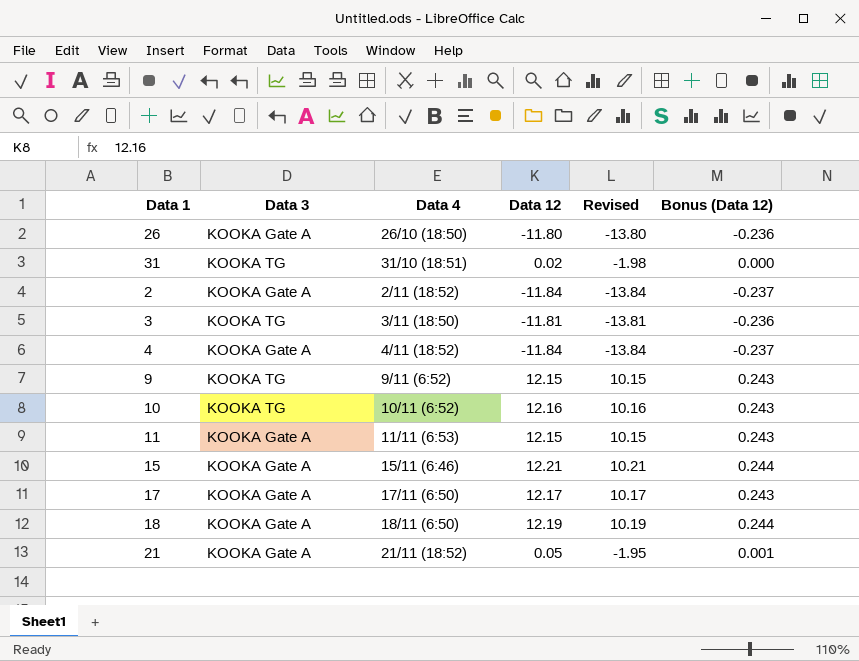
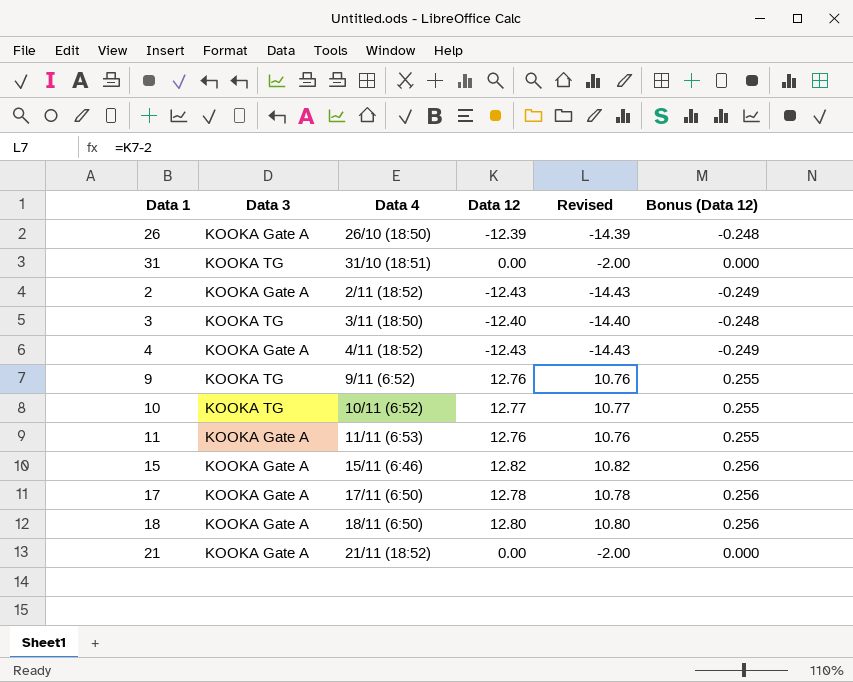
26 | Data 12: -11.80 -> -12.39
26 | Revised: -13.80 -> -14.39
26 | Bonus (Data 12): -0.236 -> -0.248
31 | Data 12: 0.02 -> 0.00
31 | Revised: -1.98 -> -2.00
2 | Data 12: -11.84 -> -12.43
2 | Revised: -13.84 -> -14.43
2 | Bonus (Data 12): -0.237 -> -0.249
3 | Data 12: -11.81 -> -12.40
3 | Revised: -13.81 -> -14.40
3 | Bonus (Data 12): -0.236 -> -0.248
4 | Data 12: -11.84 -> -12.43
4 | Revised: -13.84 -> -14.43
4 | Bonus (Data 12): -0.237 -> -0.249
9 | Data 12: 12.15 -> 12.76
9 | Revised: 10.15 -> 10.76
9 | Bonus (Data 12): 0.243 -> 0.255
10 | Data 12: 12.16 -> 12.77
10 | Revised: 10.16 -> 10.77
10 | Bonus (Data 12): 0.243 -> 0.255
11 | Data 12: 12.15 -> 12.76
11 | Revised: 10.15 -> 10.76
11 | Bonus (Data 12): 0.243 -> 0.255
15 | Data 12: 12.21 -> 12.82
15 | Revised: 10.21 -> 10.82
15 | Bonus (Data 12): 0.244 -> 0.256
17 | Data 12: 12.17 -> 12.78
17 | Revised: 10.17 -> 10.78
17 | Bonus (Data 12): 0.243 -> 0.256
18 | Data 12: 12.19 -> 12.80
18 | Revised: 10.19 -> 10.80
18 | Bonus (Data 12): 0.244 -> 0.256
21 | Data 12: 0.05 -> 0.00
21 | Revised: -1.95 -> -2.00
21 | Bonus (Data 12): 0.001 -> 0.000

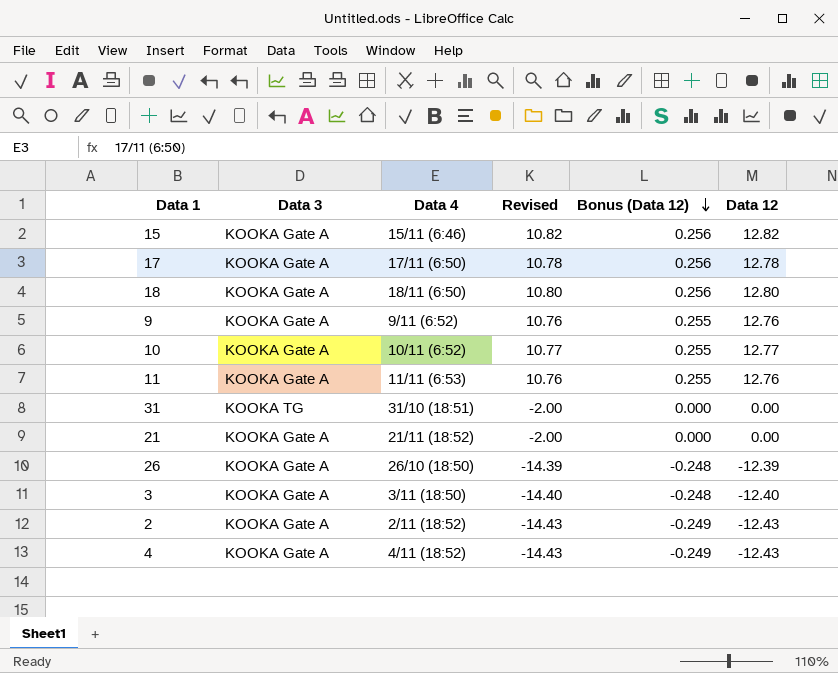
row order: none -> Bonus (Data 12) descending
column Data 12 | position: 4 -> 6
9 | Data 3: KOOKA TG -> KOOKA Gate A
10 | Data 3: KOOKA TG -> KOOKA Gate A
3 | Data 3: KOOKA TG -> KOOKA Gate A

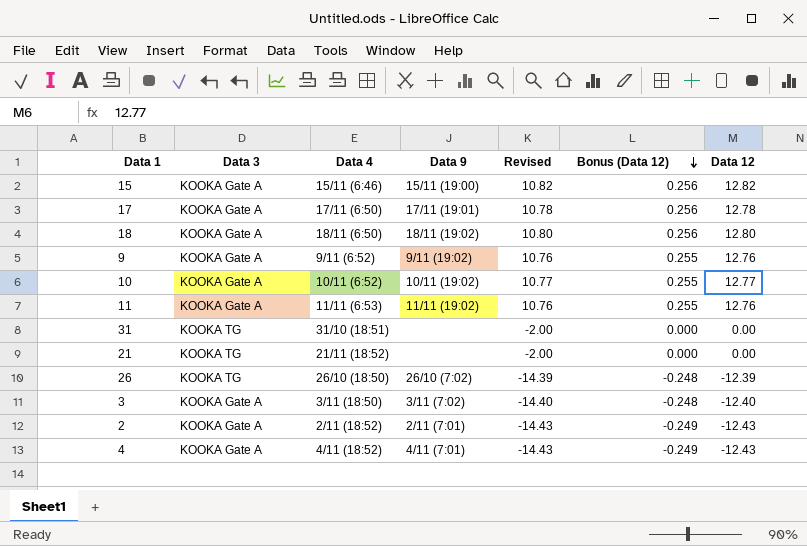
column Data 9 | position: none -> 4
21 | Data 3: KOOKA Gate A -> KOOKA TG
26 | Data 3: KOOKA Gate A -> KOOKA TG

